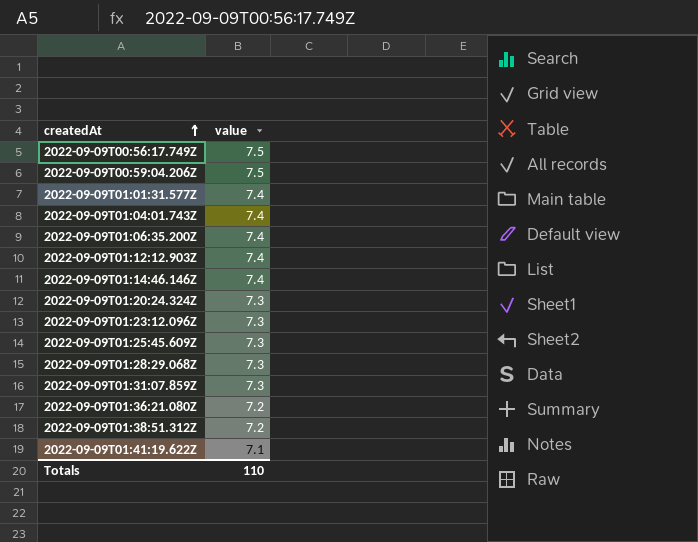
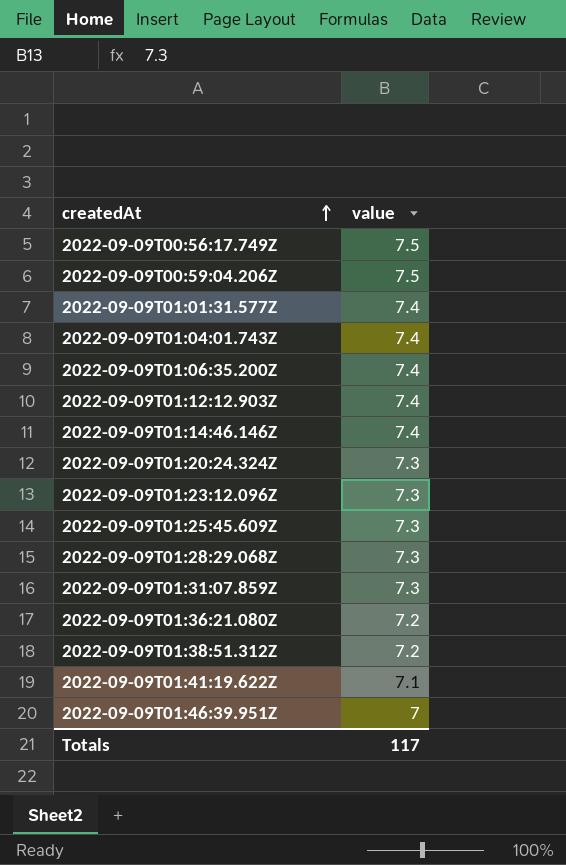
row 2022-09-09T01:46:39.951Z: none -> 7
Totals | value: 110 -> 117

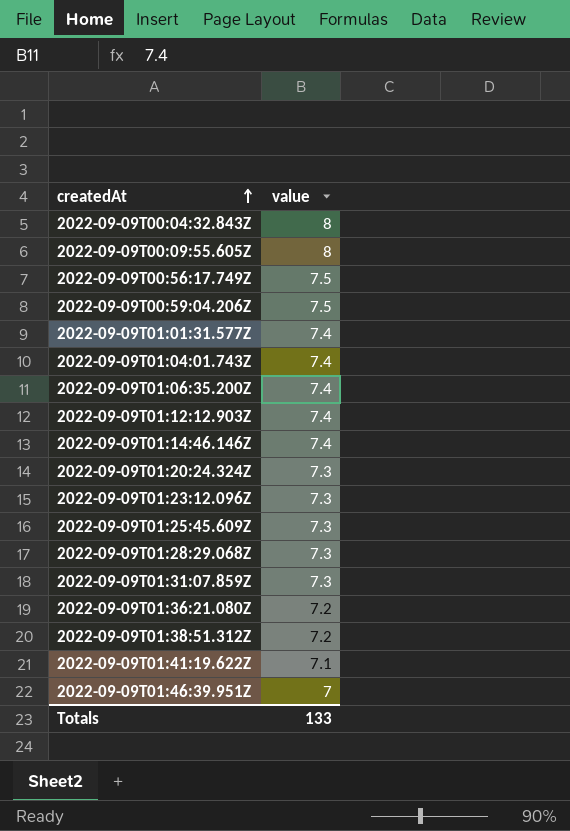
row 2022-09-09T00:04:32.843Z: none -> 8
row 2022-09-09T00:09:55.605Z: none -> 8
Totals | value: 117 -> 133

